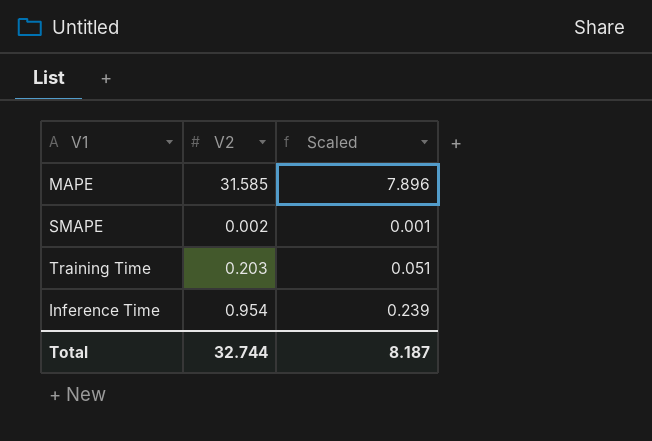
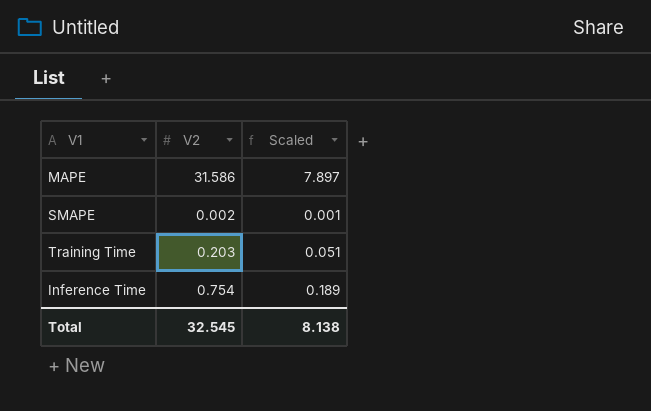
MAPE | V2: 31.585 -> 31.586
MAPE | Scaled: 7.896 -> 7.897
Inference Time | V2: 0.954 -> 0.754
Inference Time | Scaled: 0.239 -> 0.189
Total | V2: 32.744 -> 32.545
Total | Scaled: 8.187 -> 8.138

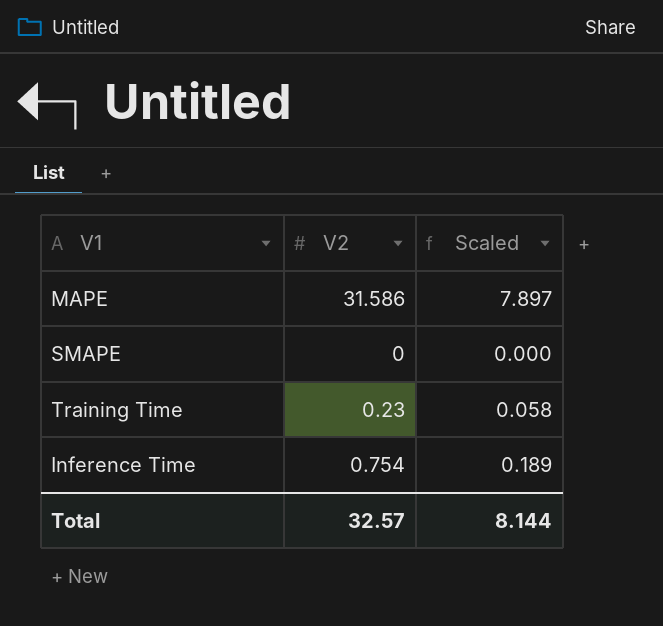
SMAPE | V2: 0.002 -> 0
SMAPE | Scaled: 0.001 -> 0.000
Training Time | V2: 0.203 -> 0.23
Training Time | Scaled: 0.051 -> 0.058
Total | V2: 32.545 -> 32.57
Total | Scaled: 8.138 -> 8.144

